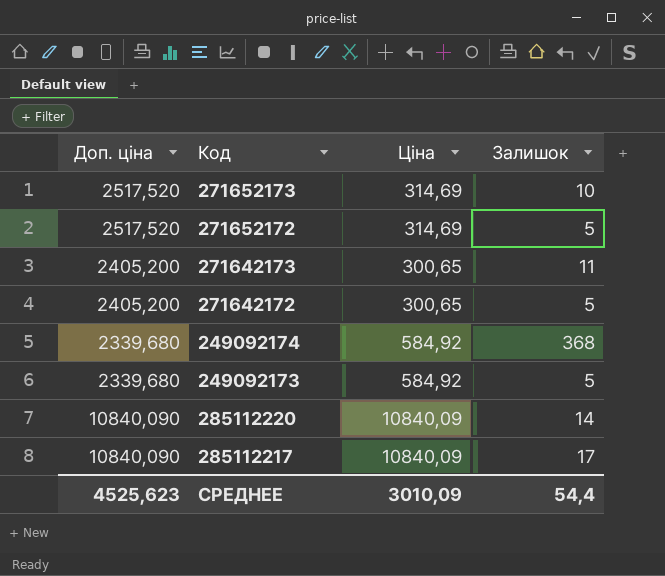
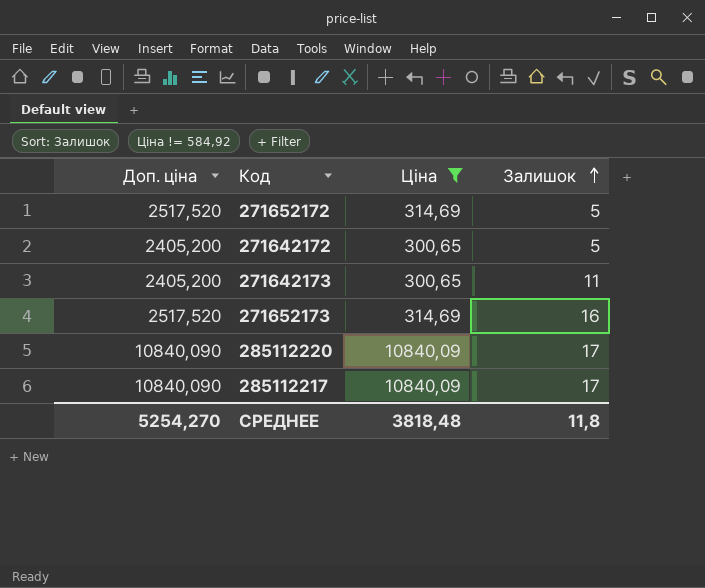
filter: none -> Ціна != 584,92
row order: none -> Залишок ascending
271652173 | Залишок: 10 -> 16
285112220 | Залишок: 14 -> 17
СРЕДНЕЕ | Доп. ціна: 4525,623 -> 5254,270
СРЕДНЕЕ | Ціна: 3010,09 -> 3818,48
СРЕДНЕЕ | Залишок: 54,4 -> 11,8

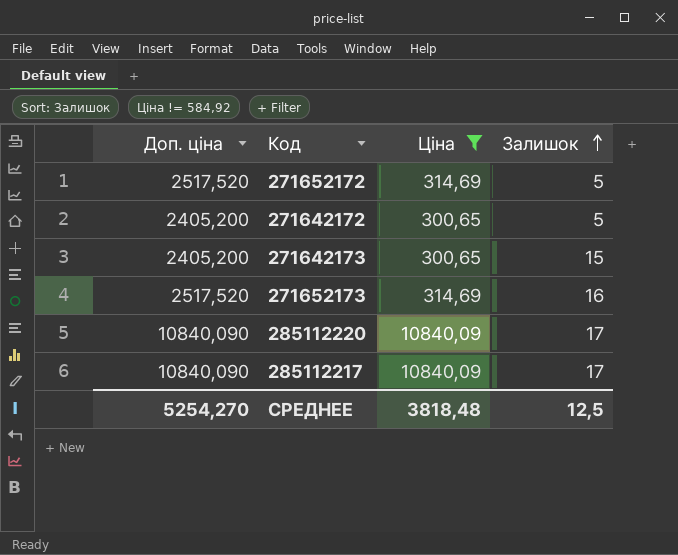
271642173 | Залишок: 11 -> 15
СРЕДНЕЕ | Залишок: 11,8 -> 12,5

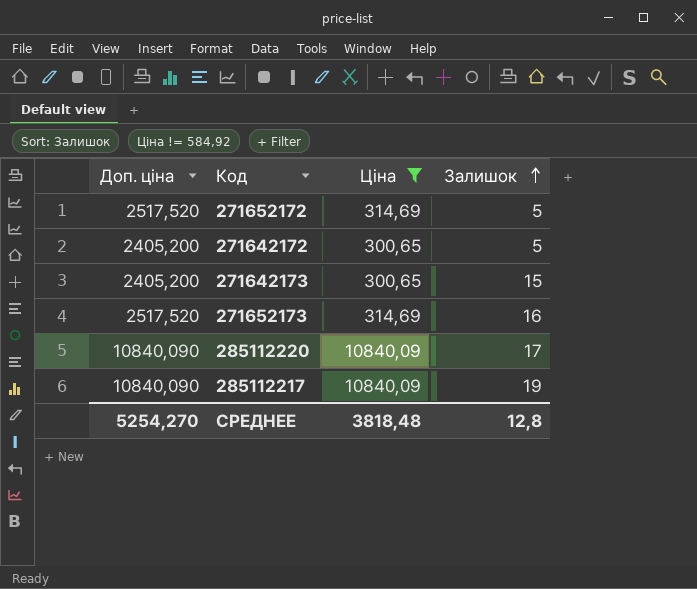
285112217 | Залишок: 17 -> 19
СРЕДНЕЕ | Залишок: 12,5 -> 12,8

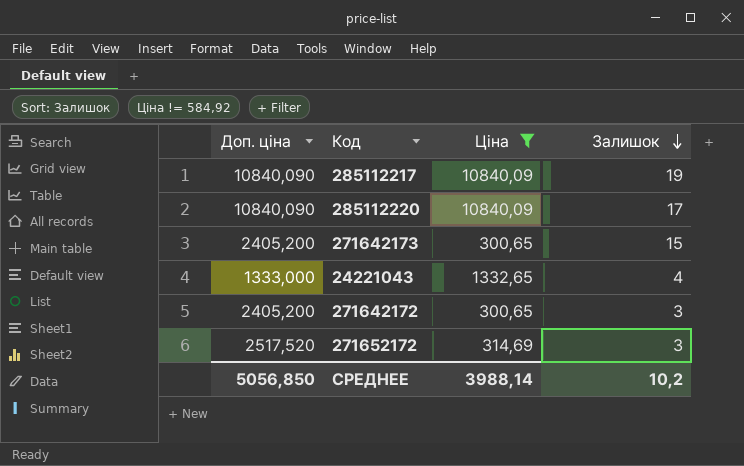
row order: Залишок ascending -> Залишок descending
row 271652173: 2517,520 | 314,69 | 16 -> none
row 24221043: none -> 1333,000 | 1332,65 | 4
271642172 | Залишок: 5 -> 3
271652172 | Залишок: 5 -> 3
СРЕДНЕЕ | Доп. ціна: 5254,270 -> 5056,850
СРЕДНЕЕ | Ціна: 3818,48 -> 3988,14
СРЕДНЕЕ | Залишок: 12,8 -> 10,2

